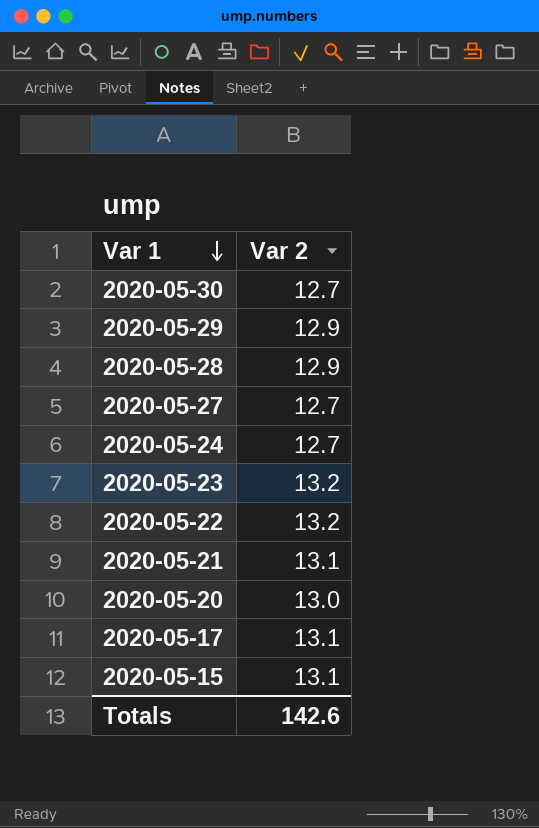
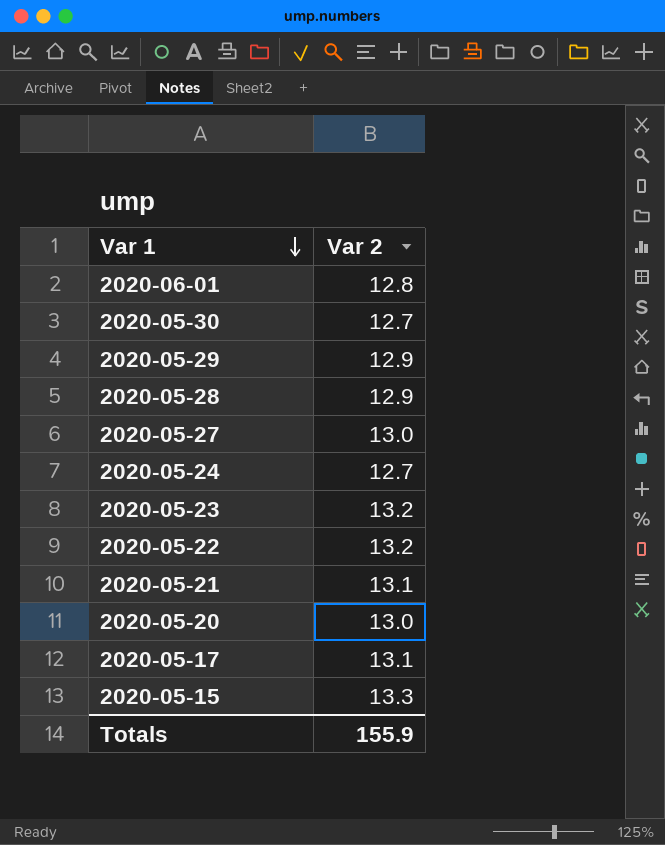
row 2020-06-01: none -> 12.8
2020-05-27 | Var 2: 12.7 -> 13.0
2020-05-15 | Var 2: 13.1 -> 13.3
Totals | Var 2: 142.6 -> 155.9

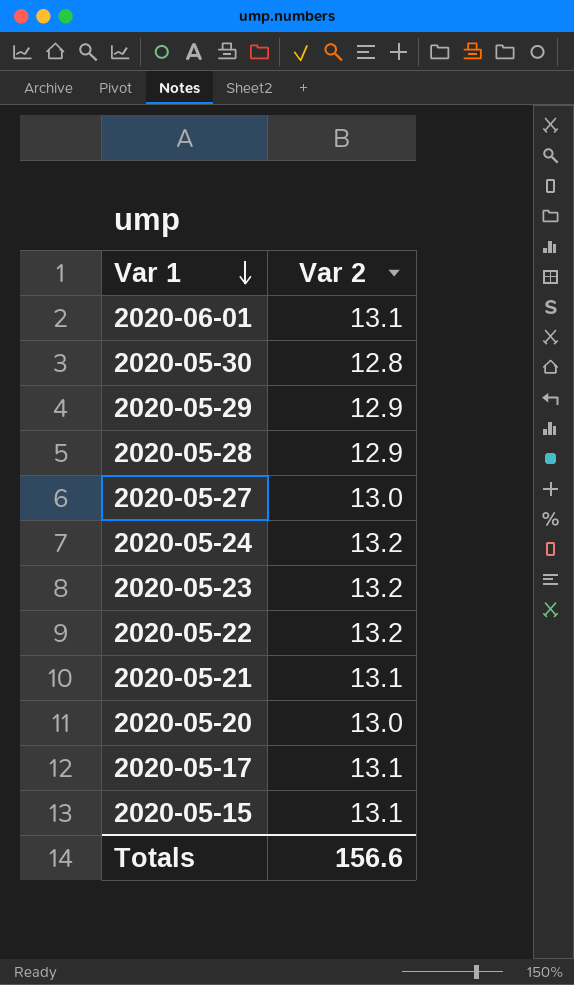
2020-06-01 | Var 2: 12.8 -> 13.1
2020-05-30 | Var 2: 12.7 -> 12.8
2020-05-24 | Var 2: 12.7 -> 13.2
2020-05-15 | Var 2: 13.3 -> 13.1
Totals | Var 2: 155.9 -> 156.6

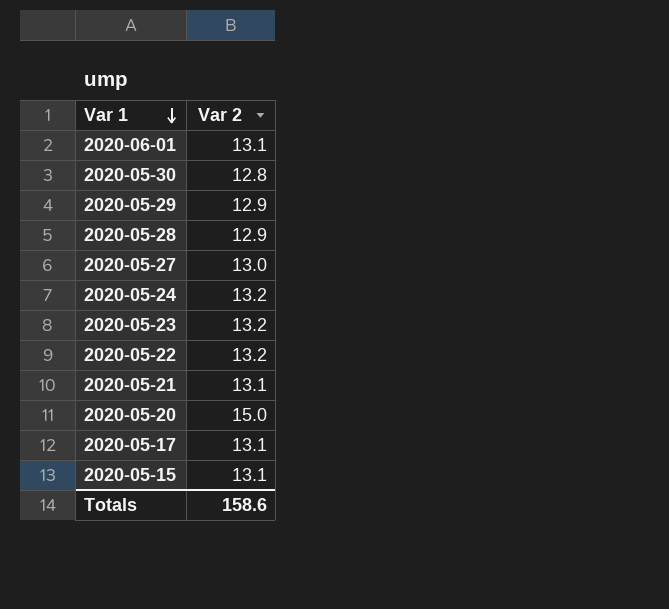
2020-05-20 | Var 2: 13.0 -> 15.0
Totals | Var 2: 156.6 -> 158.6

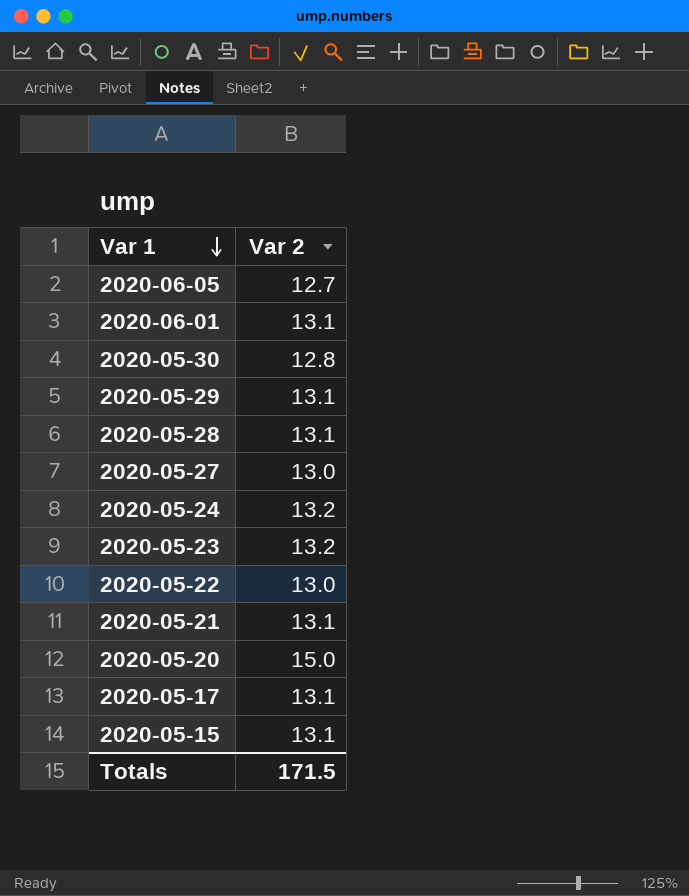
row 2020-06-05: none -> 12.7
2020-05-29 | Var 2: 12.9 -> 13.1
2020-05-28 | Var 2: 12.9 -> 13.1
2020-05-22 | Var 2: 13.2 -> 13.0
Totals | Var 2: 158.6 -> 171.5

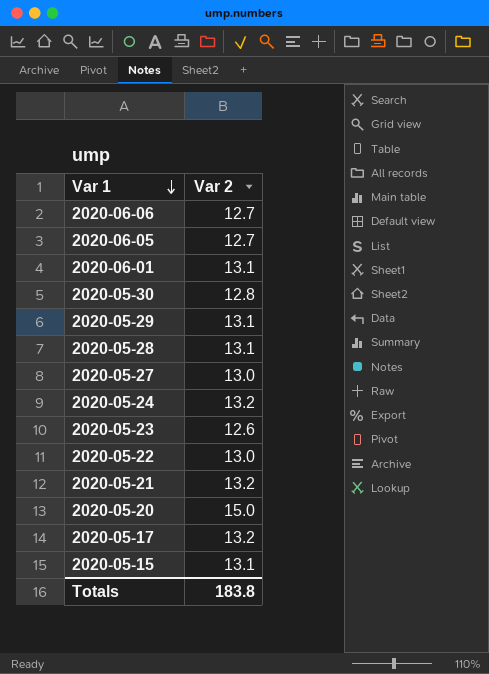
row 2020-06-06: none -> 12.7
2020-05-23 | Var 2: 13.2 -> 12.6
2020-05-21 | Var 2: 13.1 -> 13.2
2020-05-17 | Var 2: 13.1 -> 13.2
Totals | Var 2: 171.5 -> 183.8

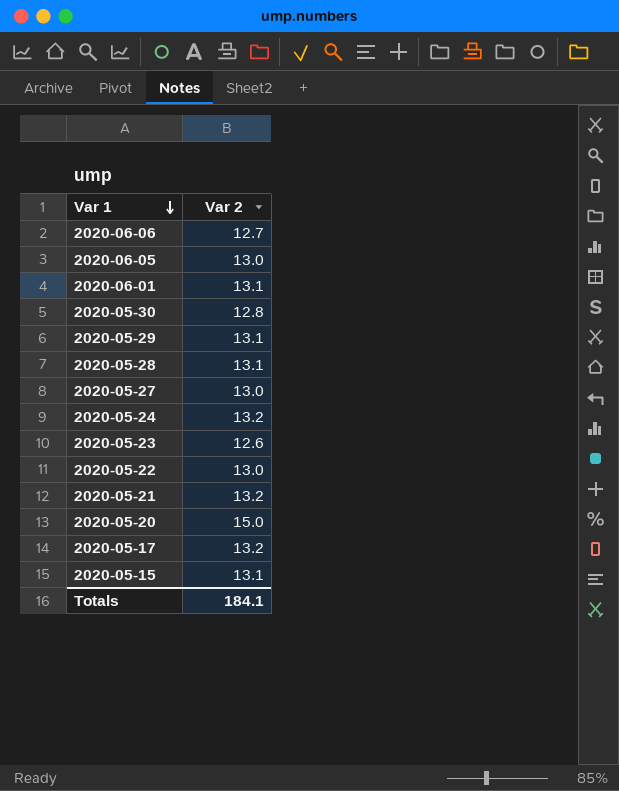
2020-06-05 | Var 2: 12.7 -> 13.0
Totals | Var 2: 183.8 -> 184.1

